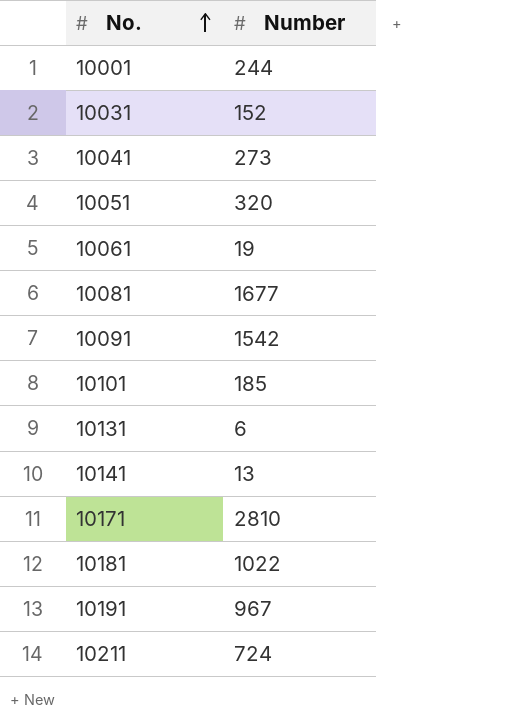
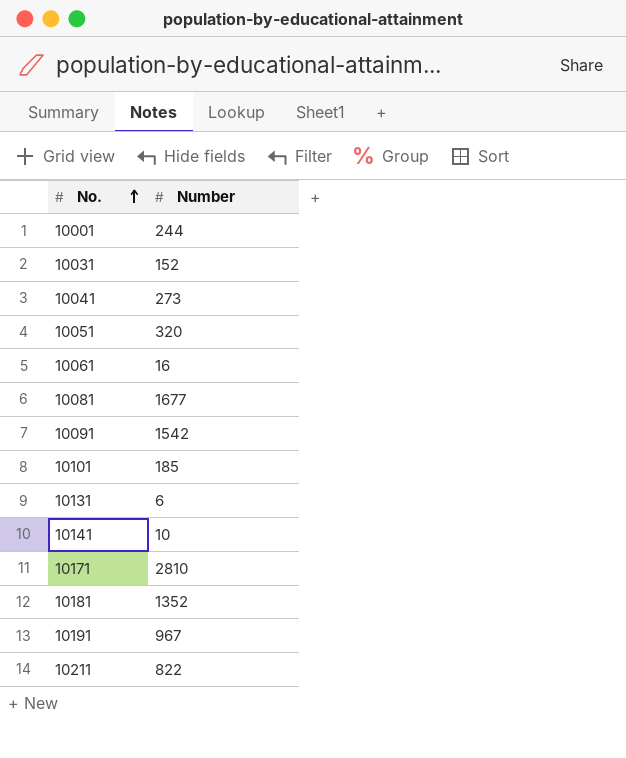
10061 | Number: 19 -> 16
10141 | Number: 13 -> 10
10181 | Number: 1022 -> 1352
10211 | Number: 724 -> 822

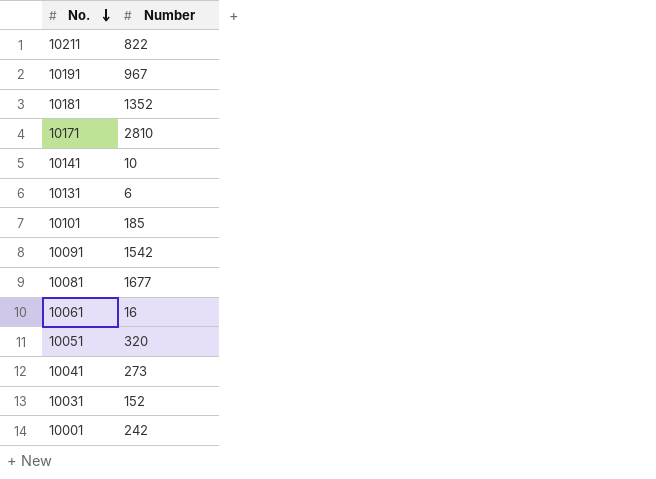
row order: No. ascending -> No. descending
10001 | Number: 244 -> 242

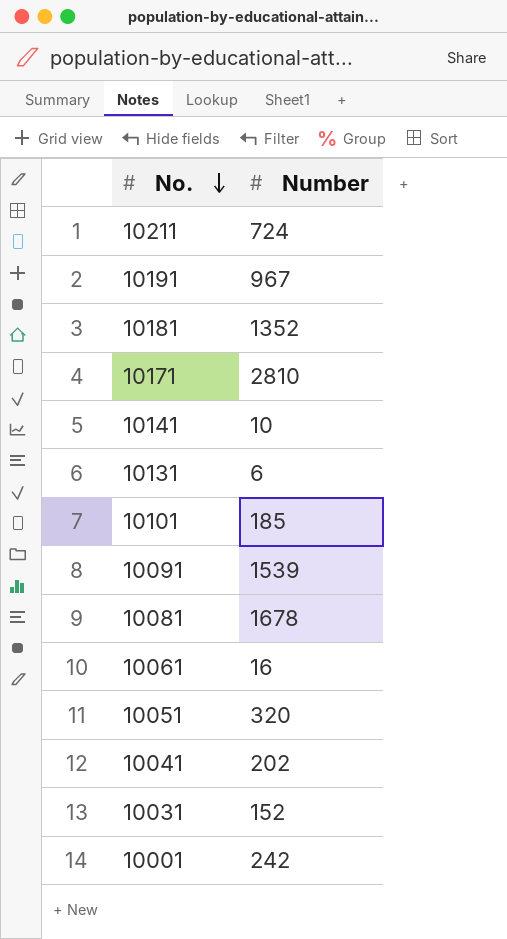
10211 | Number: 822 -> 724
10091 | Number: 1542 -> 1539
10081 | Number: 1677 -> 1678
10041 | Number: 273 -> 202

